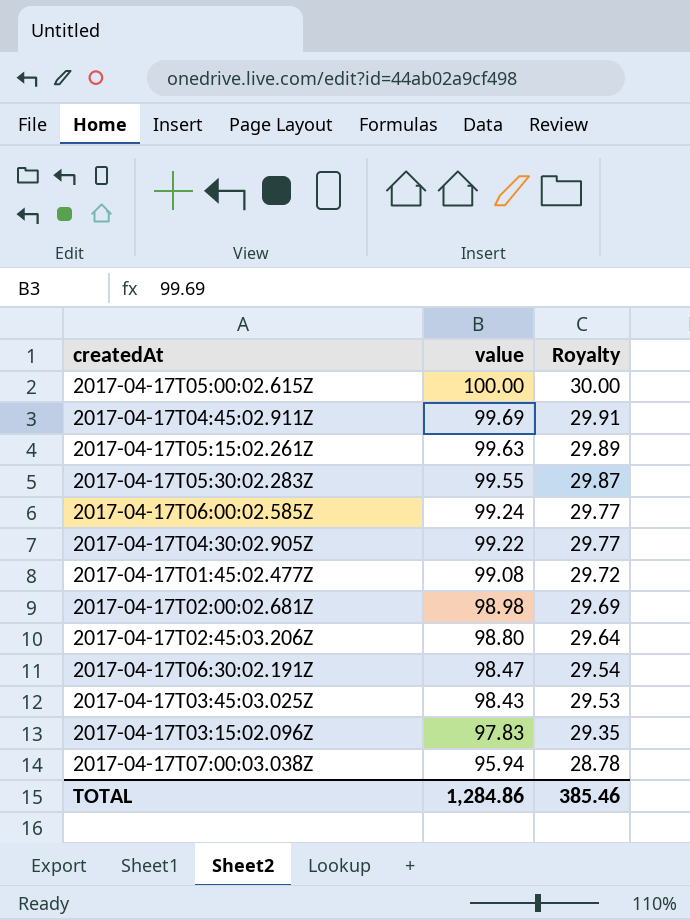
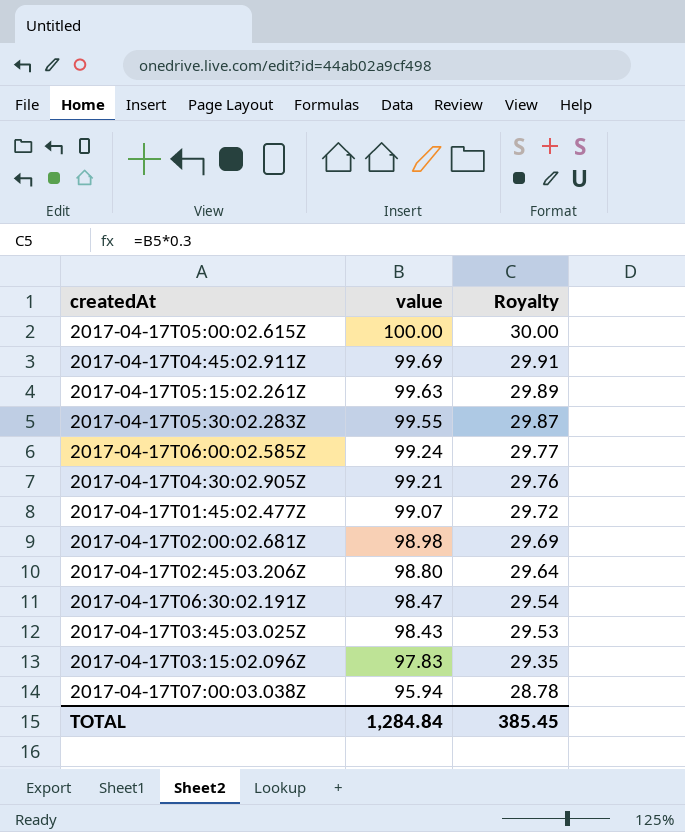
2017-04-17T04:30:02.905Z | value: 99.22 -> 99.21
2017-04-17T04:30:02.905Z | Royalty: 29.77 -> 29.76
2017-04-17T01:45:02.477Z | value: 99.08 -> 99.07
TOTAL | value: 1,284.86 -> 1,284.84
TOTAL | Royalty: 385.46 -> 385.45

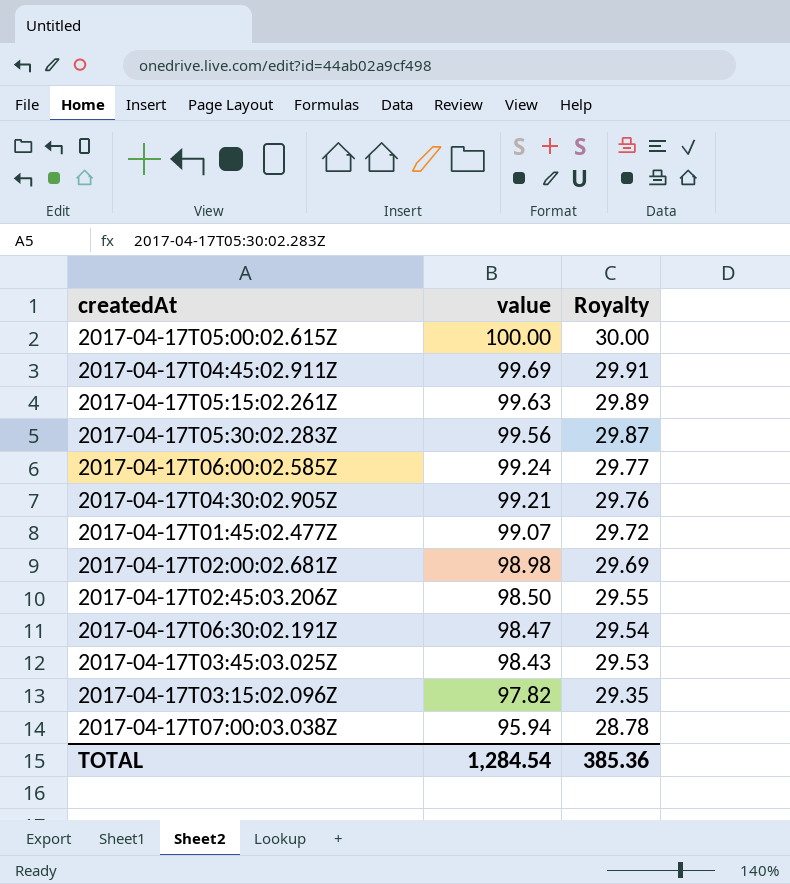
2017-04-17T05:30:02.283Z | value: 99.55 -> 99.56
2017-04-17T02:45:03.206Z | value: 98.80 -> 98.50
2017-04-17T02:45:03.206Z | Royalty: 29.64 -> 29.55
2017-04-17T03:15:02.096Z | value: 97.83 -> 97.82
TOTAL | value: 1,284.84 -> 1,284.54
TOTAL | Royalty: 385.45 -> 385.36

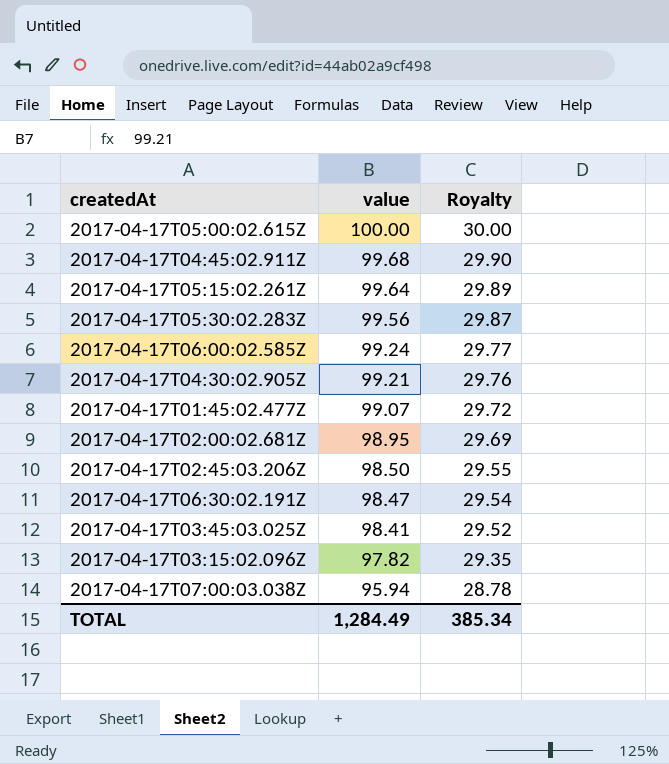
2017-04-17T04:45:02.911Z | value: 99.69 -> 99.68
2017-04-17T04:45:02.911Z | Royalty: 29.91 -> 29.90
2017-04-17T05:15:02.261Z | value: 99.63 -> 99.64
2017-04-17T02:00:02.681Z | value: 98.98 -> 98.95
2017-04-17T03:45:03.025Z | value: 98.43 -> 98.41
2017-04-17T03:45:03.025Z | Royalty: 29.53 -> 29.52
TOTAL | value: 1,284.54 -> 1,284.49
TOTAL | Royalty: 385.36 -> 385.34

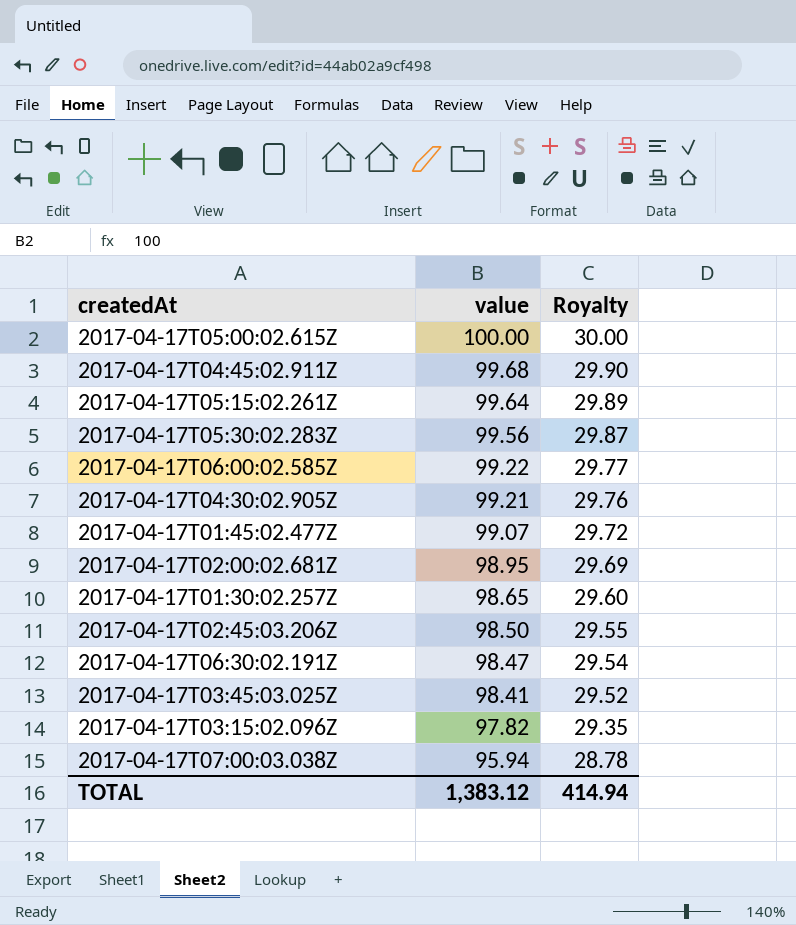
2017-04-17T06:00:02.585Z | value: 99.24 -> 99.22
row 2017-04-17T01:30:02.257Z: none -> 98.65 | 29.60
TOTAL | value: 1,284.49 -> 1,383.12
TOTAL | Royalty: 385.34 -> 414.94

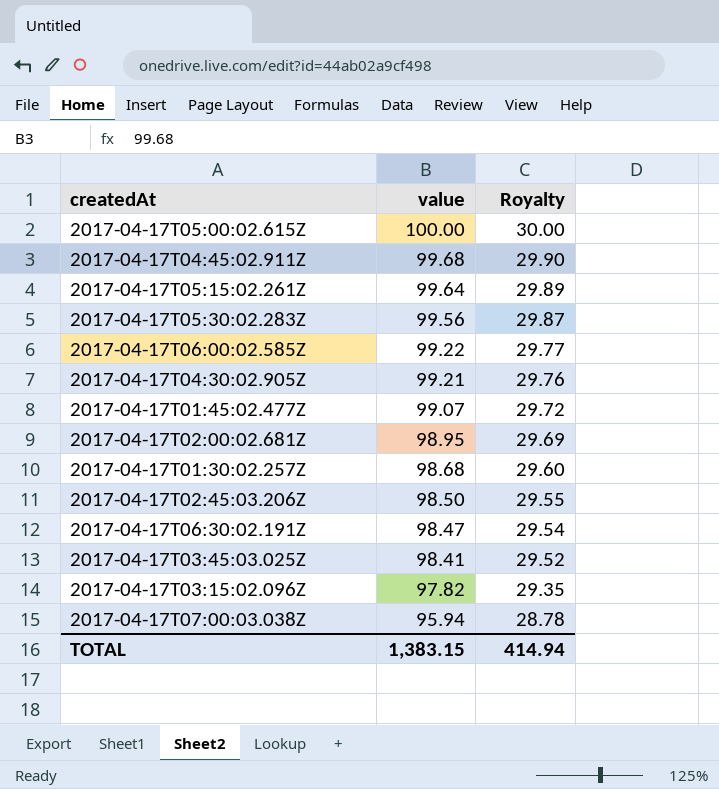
2017-04-17T01:30:02.257Z | value: 98.65 -> 98.68
TOTAL | value: 1,383.12 -> 1,383.15

